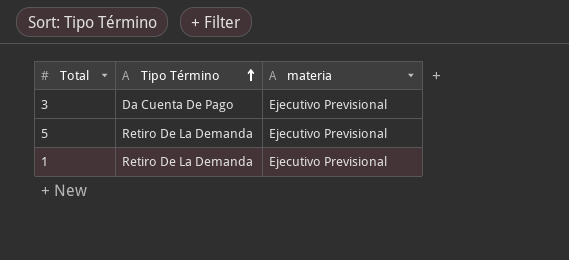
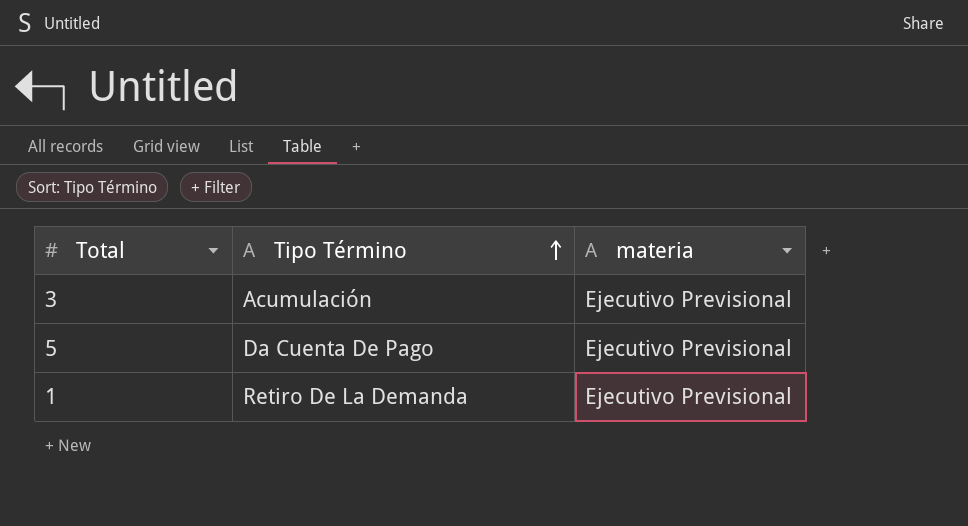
3 | Tipo Término: Da Cuenta De Pago -> Acumulación
5 | Tipo Término: Retiro De La Demanda -> Da Cuenta De Pago

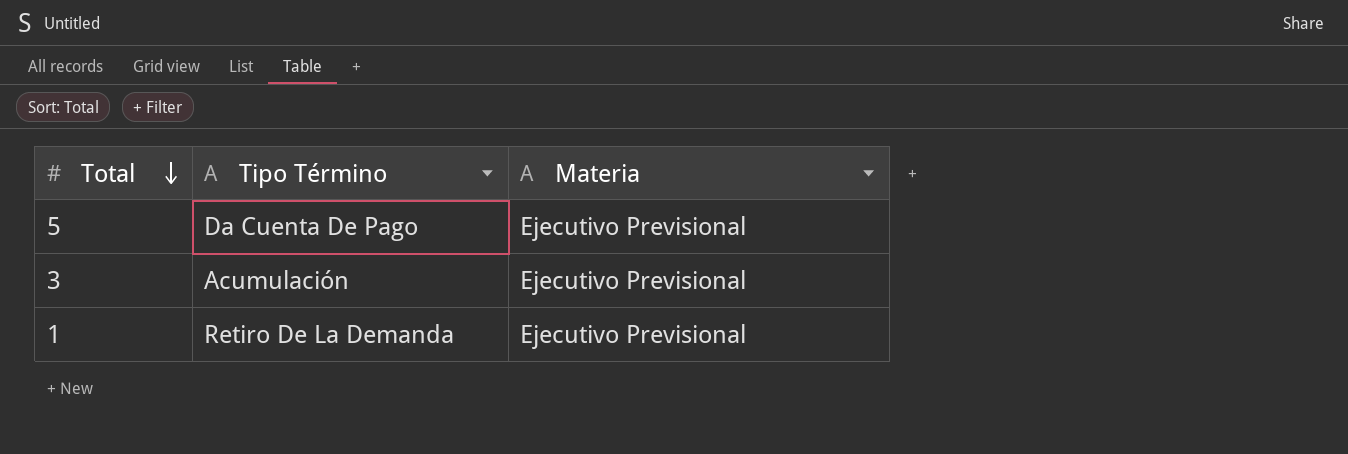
row order: Tipo Término ascending -> Total descending
column name: materia -> Materia

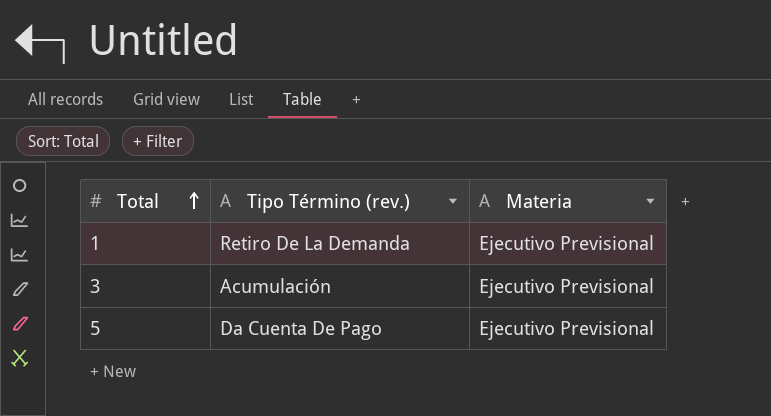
row order: Total descending -> Total ascending
column name: Tipo Término -> Tipo Término (rev.)

